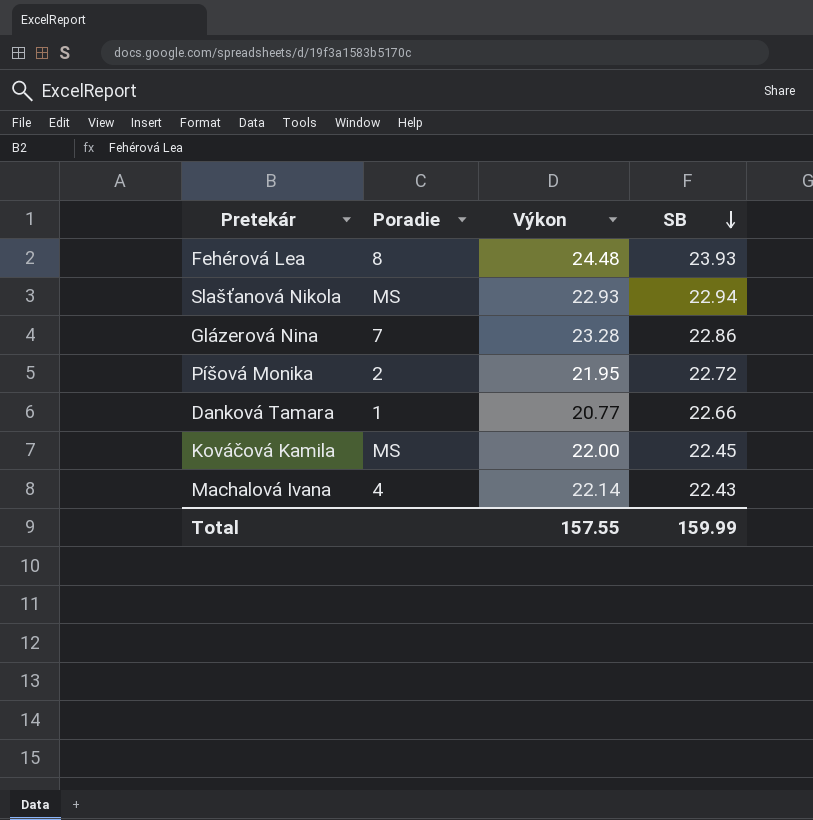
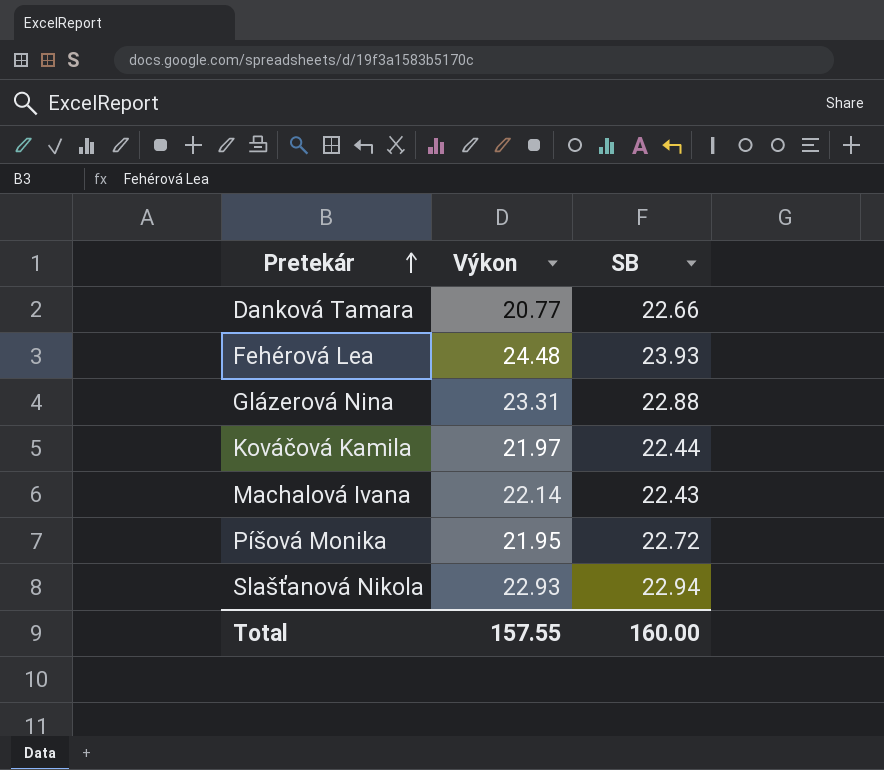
row order: SB descending -> Pretekár ascending
column Poradie | position: 2 -> none
Glázerová Nina | Výkon: 23.28 -> 23.31
Glázerová Nina | SB: 22.86 -> 22.88
Kováčová Kamila | Výkon: 22.00 -> 21.97
Kováčová Kamila | SB: 22.45 -> 22.44
Total | SB: 159.99 -> 160.00

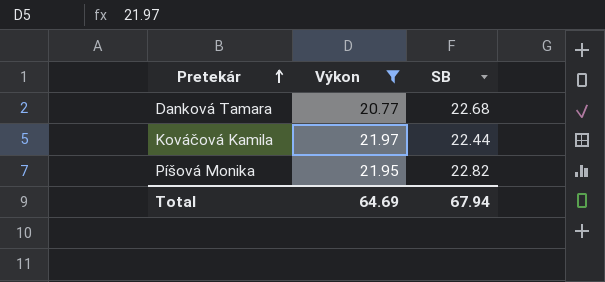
filter: none -> Výkon <= 21.97
Danková Tamara | SB: 22.66 -> 22.68
Píšová Monika | SB: 22.72 -> 22.82
Total | Výkon: 157.55 -> 64.69
Total | SB: 160.00 -> 67.94

